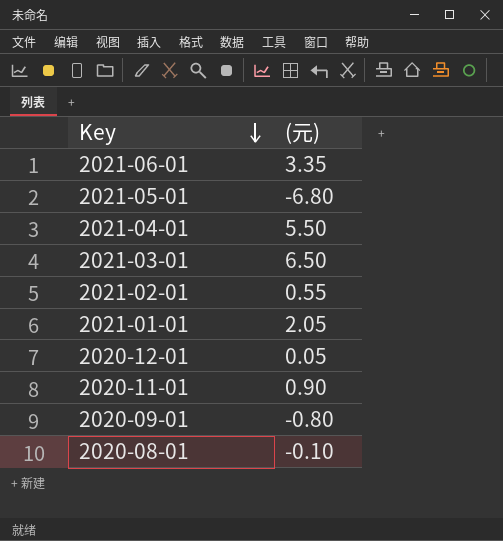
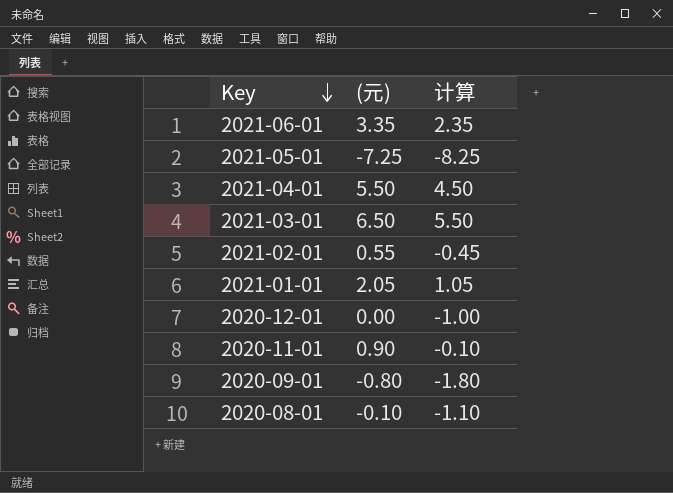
column 计算 | formula: none -> [(元)] - 1
2021-05-01 | (元): -6.80 -> -7.25
2020-12-01 | (元): 0.05 -> 0.00

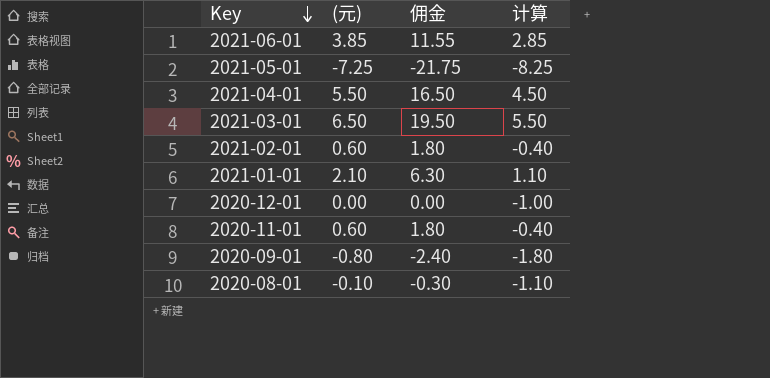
column 佣金 | formula: none -> [(元)] * 3
2021-06-01 | (元): 3.35 -> 3.85
2021-06-01 | 计算: 2.35 -> 2.85
2021-02-01 | (元): 0.55 -> 0.60
2021-02-01 | 计算: -0.45 -> -0.40
2021-01-01 | (元): 2.05 -> 2.10
2021-01-01 | 计算: 1.05 -> 1.10
2020-11-01 | (元): 0.90 -> 0.60
2020-11-01 | 计算: -0.10 -> -0.40

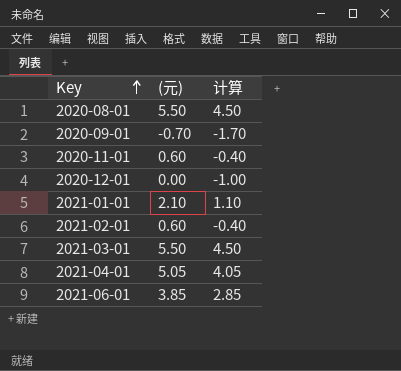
row order: Key descending -> Key ascending
column 佣金 | formula: [(元)] * 3 -> none
row 2021-05-01: -7.25 | -21.75 | -8.25 -> none
2020-08-01 | (元): -0.10 -> 5.50
2020-08-01 | 计算: -1.10 -> 4.50
2020-09-01 | (元): -0.80 -> -0.70
2020-09-01 | 计算: -1.80 -> -1.70
2021-03-01 | (元): 6.50 -> 5.50
2021-03-01 | 计算: 5.50 -> 4.50
2021-04-01 | (元): 5.50 -> 5.05
2021-04-01 | 计算: 4.50 -> 4.05

